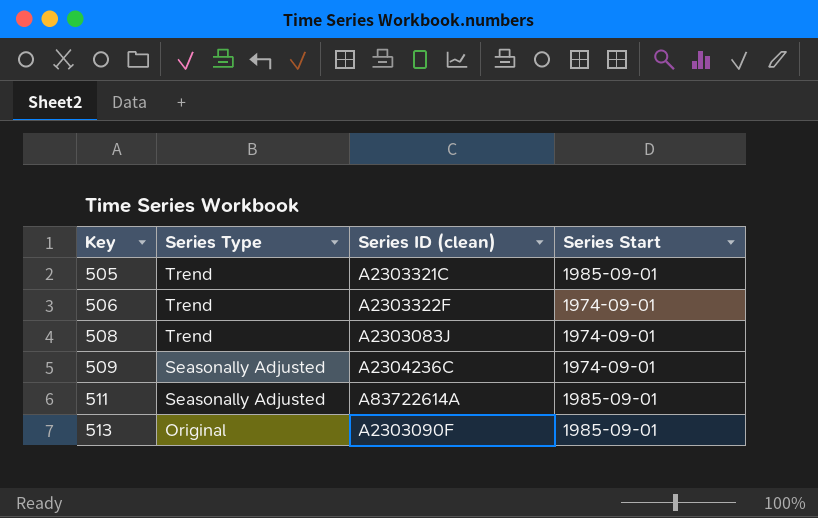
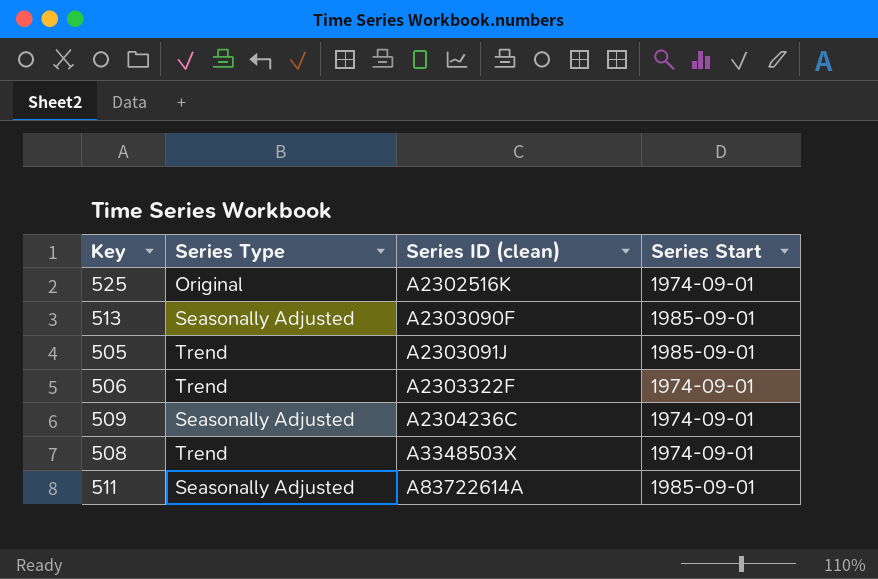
row order: Key ascending -> Series ID (clean) ascending
row 525: none -> Original | A2302516K | 1974-09-01
513 | Series Type: Original -> Seasonally Adjusted
505 | Series ID (clean): A2303321C -> A2303091J
508 | Series ID (clean): A2303083J -> A3348503X

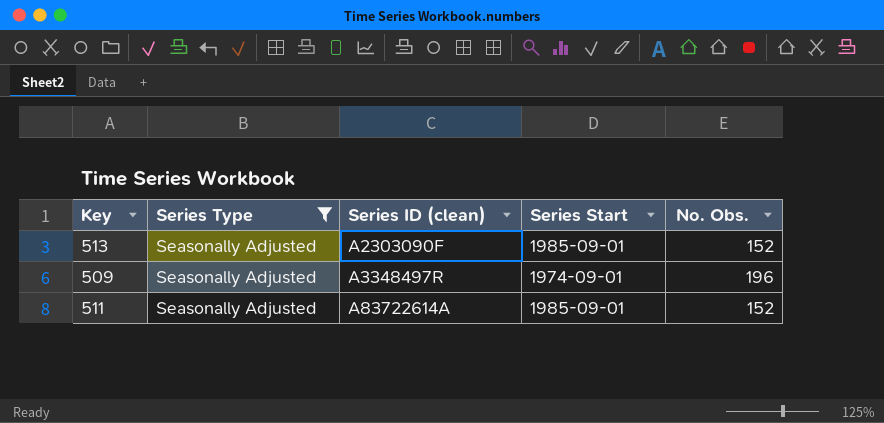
filter: none -> Series Type = Seasonally Adjusted
column No. Obs. | position: none -> 5
509 | Series ID (clean): A2304236C -> A3348497R

